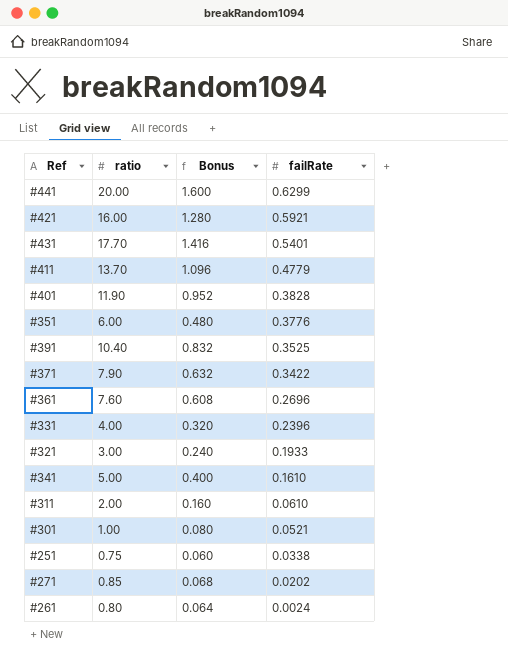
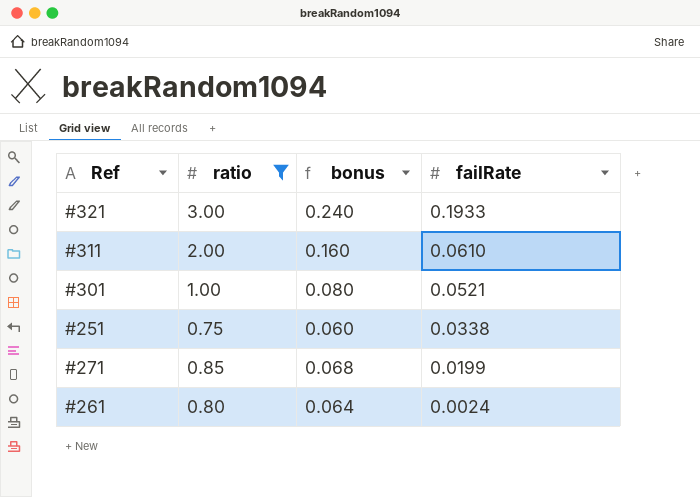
filter: none -> ratio <= 3.00
column name: Bonus -> bonus
#271 | failRate: 0.0202 -> 0.0199

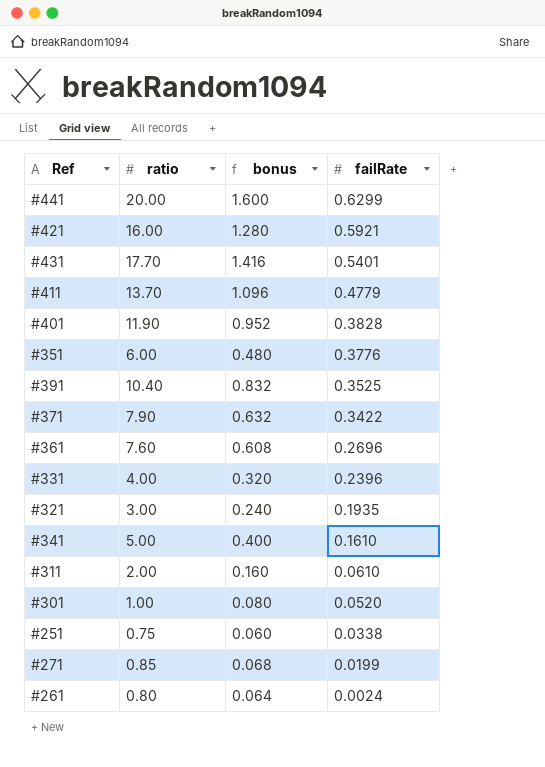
filter: ratio <= 3.00 -> none
#321 | failRate: 0.1933 -> 0.1935
#301 | failRate: 0.0521 -> 0.0520

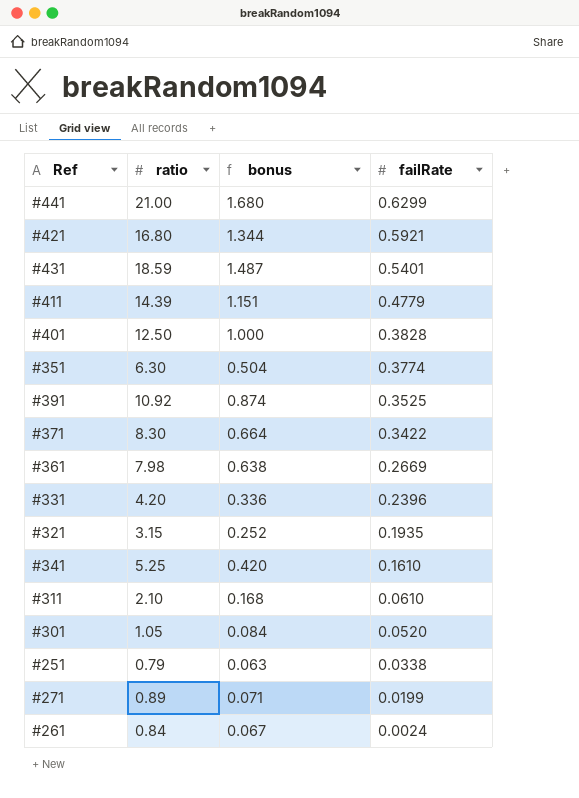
#441 | ratio: 20.00 -> 21.00
#441 | bonus: 1.600 -> 1.680
#421 | ratio: 16.00 -> 16.80
#421 | bonus: 1.280 -> 1.344
#431 | ratio: 17.70 -> 18.59
#431 | bonus: 1.416 -> 1.487
#411 | ratio: 13.70 -> 14.39
#411 | bonus: 1.096 -> 1.151
#401 | ratio: 11.90 -> 12.50
#401 | bonus: 0.952 -> 1.000
#351 | ratio: 6.00 -> 6.30
#351 | bonus: 0.480 -> 0.504
#351 | failRate: 0.3776 -> 0.3774
#391 | ratio: 10.40 -> 10.92
#391 | bonus: 0.832 -> 0.874
#371 | ratio: 7.90 -> 8.30
#371 | bonus: 0.632 -> 0.664
#361 | ratio: 7.60 -> 7.98
#361 | bonus: 0.608 -> 0.638
#361 | failRate: 0.2696 -> 0.2669
#331 | ratio: 4.00 -> 4.20
#331 | bonus: 0.320 -> 0.336
#321 | ratio: 3.00 -> 3.15
#321 | bonus: 0.240 -> 0.252
#341 | ratio: 5.00 -> 5.25
#341 | bonus: 0.400 -> 0.420
#311 | ratio: 2.00 -> 2.10
#311 | bonus: 0.160 -> 0.168
#301 | ratio: 1.00 -> 1.05
#301 | bonus: 0.080 -> 0.084
#251 | ratio: 0.75 -> 0.79
#251 | bonus: 0.060 -> 0.063
#271 | ratio: 0.85 -> 0.89
#271 | bonus: 0.068 -> 0.071
#261 | ratio: 0.80 -> 0.84
#261 | bonus: 0.064 -> 0.067

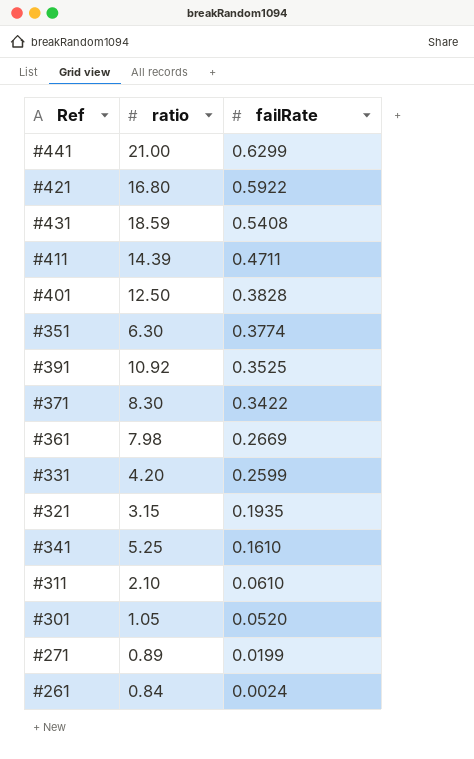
column bonus | formula: [ratio] * 0.08 -> none
row #251: 0.79 | 0.063 | 0.0338 -> none
#421 | failRate: 0.5921 -> 0.5922
#431 | failRate: 0.5401 -> 0.5408
#411 | failRate: 0.4779 -> 0.4711
#331 | failRate: 0.2396 -> 0.2599

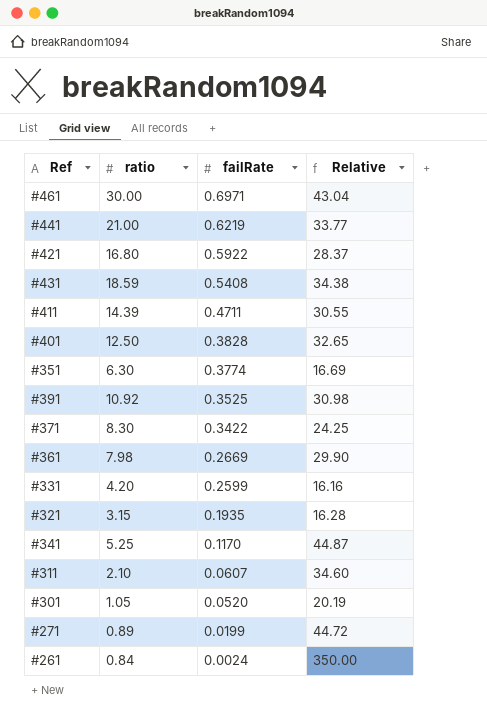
column Relative | formula: none -> [ratio] / [failRate]
row #461: none -> 30.00 | 0.6971 | 43.04
#441 | failRate: 0.6299 -> 0.6219
#341 | failRate: 0.1610 -> 0.1170
#311 | failRate: 0.0610 -> 0.0607

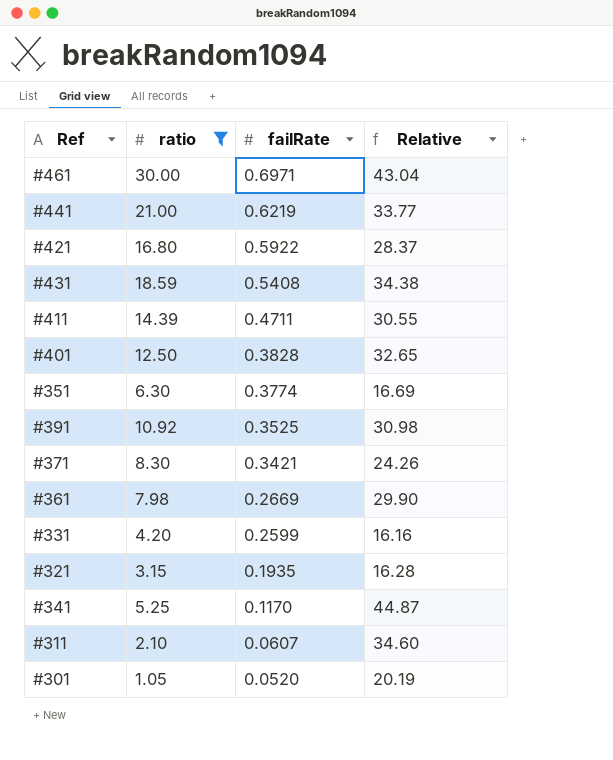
filter: none -> ratio >= 1.05
#371 | failRate: 0.3422 -> 0.3421
#371 | Relative: 24.25 -> 24.26

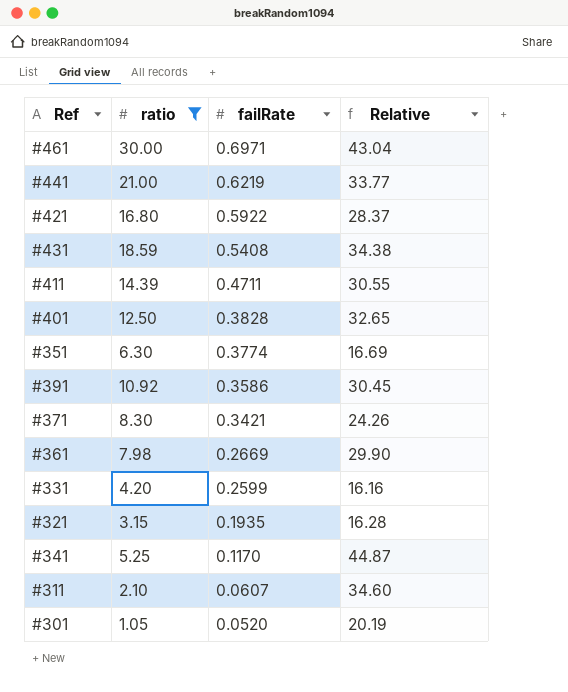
#391 | failRate: 0.3525 -> 0.3586
#391 | Relative: 30.98 -> 30.45

